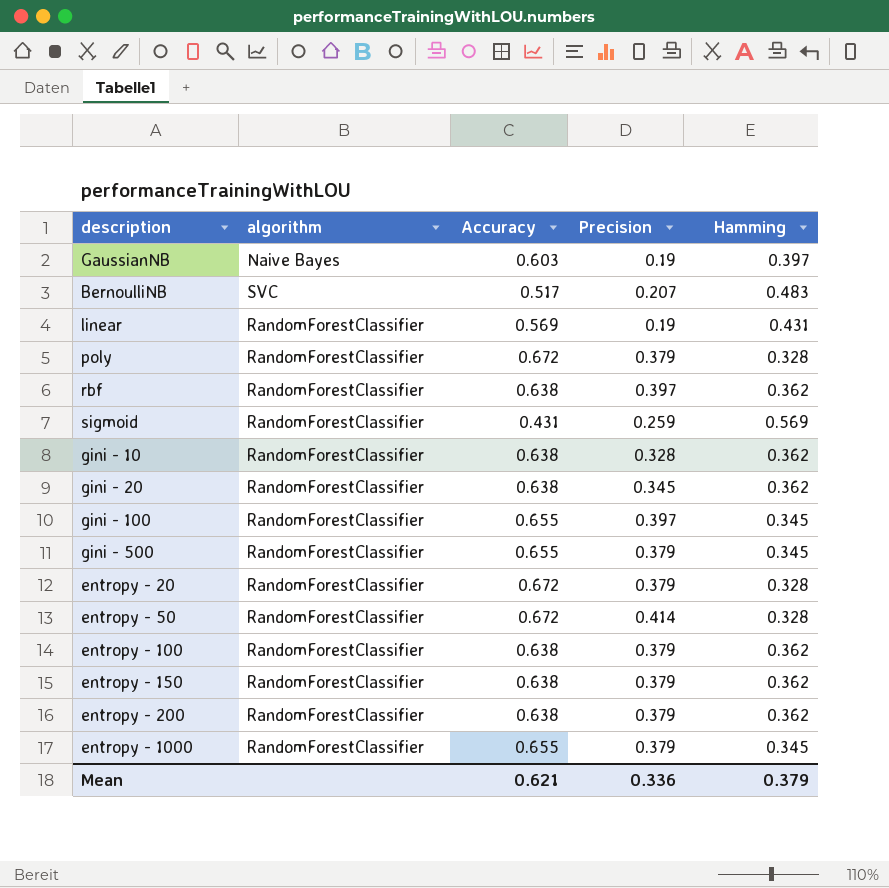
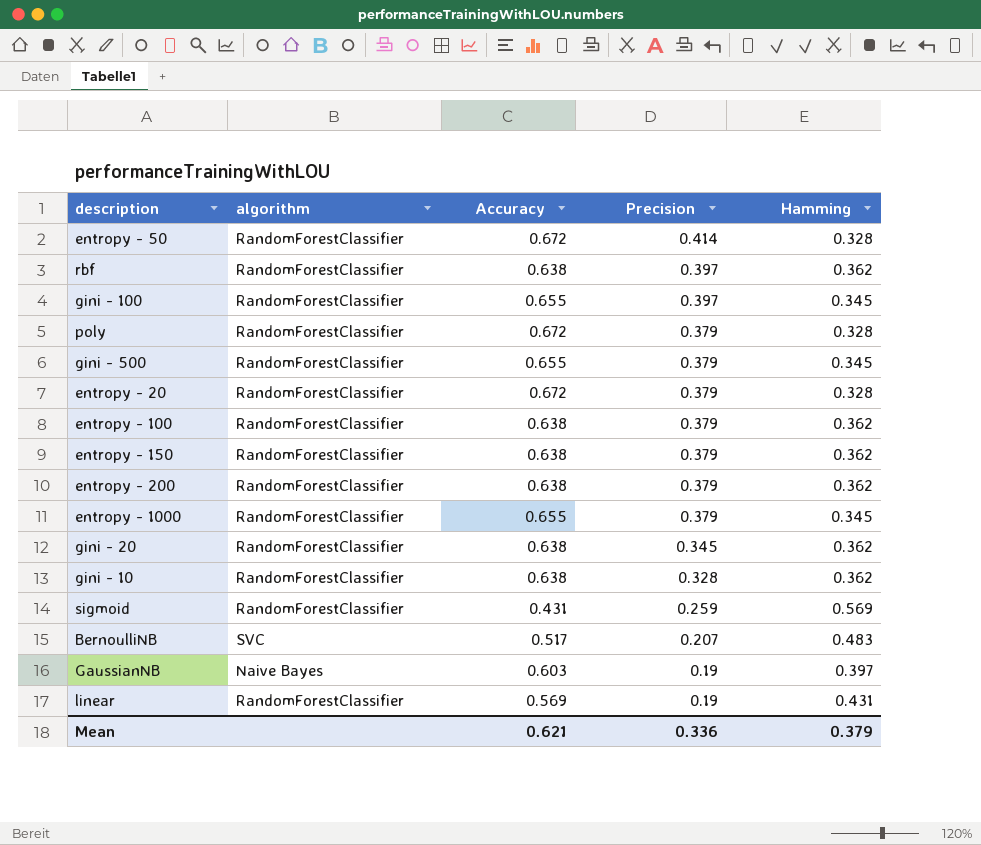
row order: none -> Precision descending

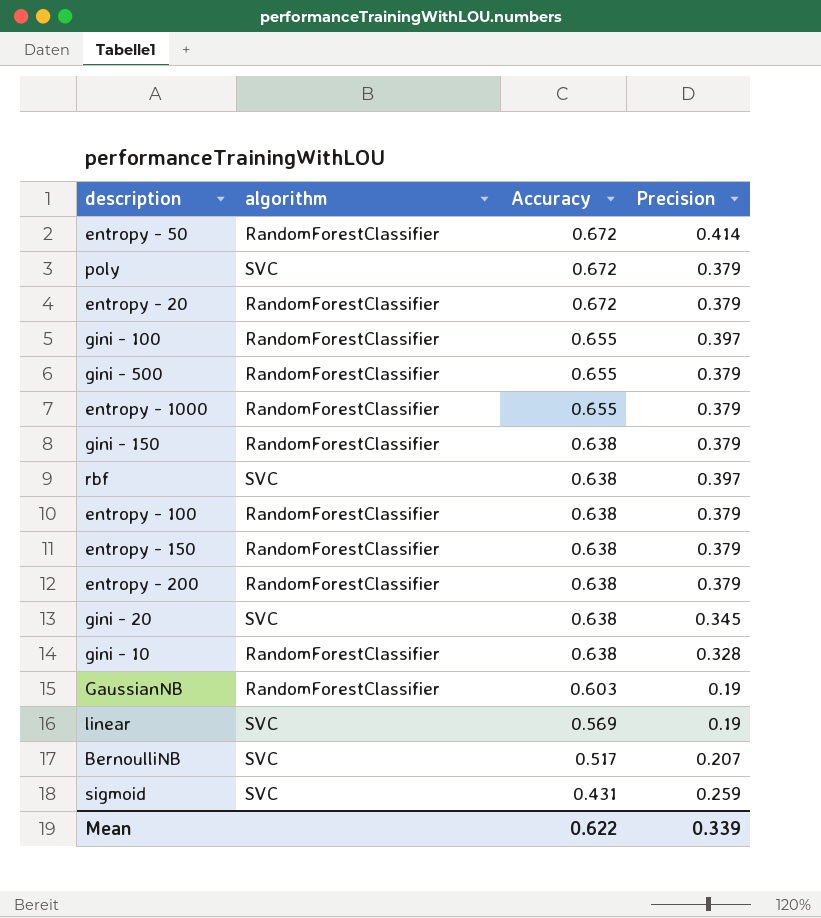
row order: Precision descending -> Accuracy descending
column Hamming | position: 5 -> none
poly | algorithm: RandomForestClassifier -> SVC
row gini - 150: none -> RandomForestClassifier | 0.638 | 0.379
rbf | algorithm: RandomForestClassifier -> SVC
gini - 20 | algorithm: RandomForestClassifier -> SVC
GaussianNB | algorithm: Naive Bayes -> RandomForestClassifier
linear | algorithm: RandomForestClassifier -> SVC
sigmoid | algorithm: RandomForestClassifier -> SVC
Mean | Accuracy: 0.621 -> 0.622
Mean | Precision: 0.336 -> 0.339

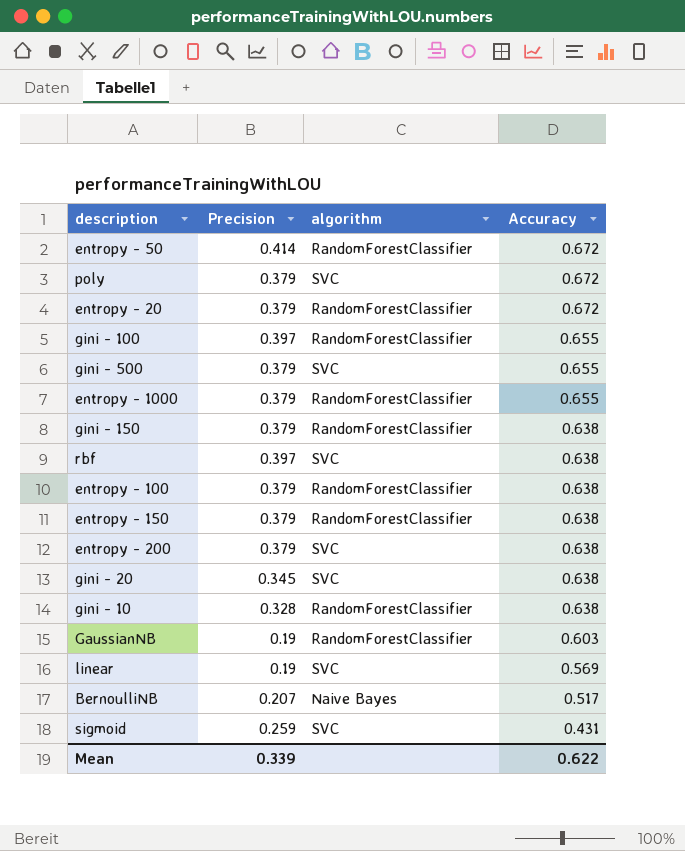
column Precision | position: 4 -> 2
gini - 500 | algorithm: RandomForestClassifier -> SVC
entropy - 200 | algorithm: RandomForestClassifier -> SVC
BernoulliNB | algorithm: SVC -> Naive Bayes

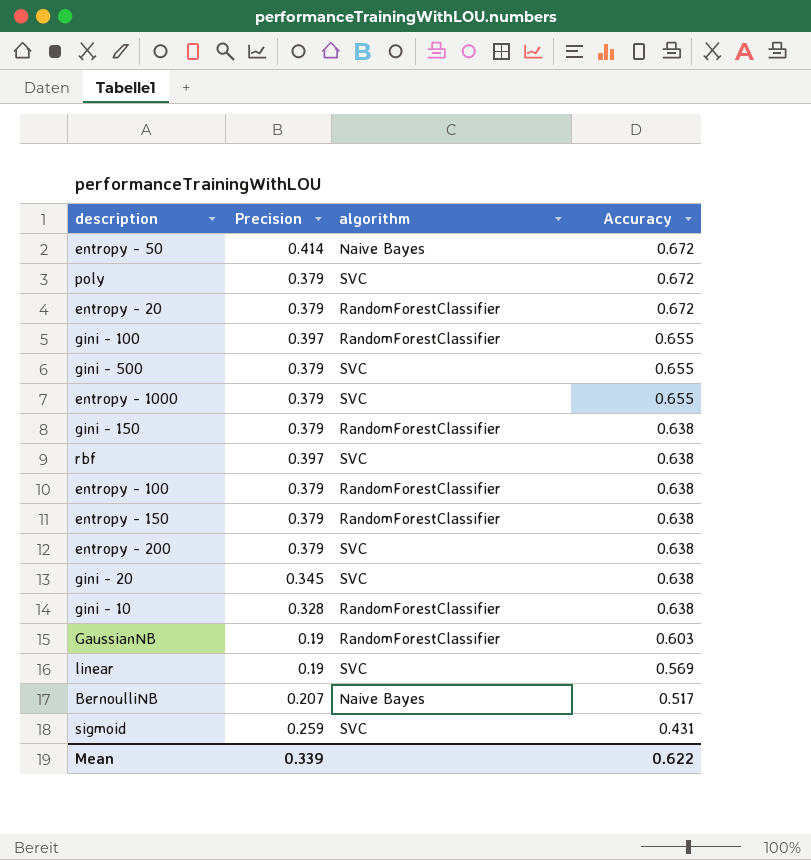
entropy - 50 | algorithm: RandomForestClassifier -> Naive Bayes
entropy - 1000 | algorithm: RandomForestClassifier -> SVC

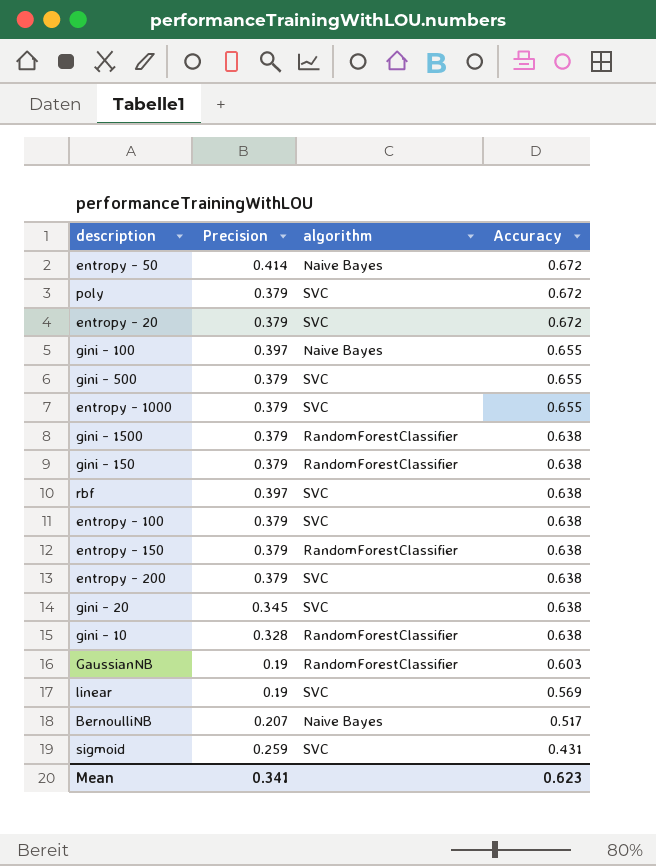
entropy - 20 | algorithm: RandomForestClassifier -> SVC
gini - 100 | algorithm: RandomForestClassifier -> Naive Bayes
row gini - 1500: none -> 0.379 | RandomForestClassifier | 0.638
entropy - 100 | algorithm: RandomForestClassifier -> SVC
Mean | Precision: 0.339 -> 0.341
Mean | Accuracy: 0.622 -> 0.623

